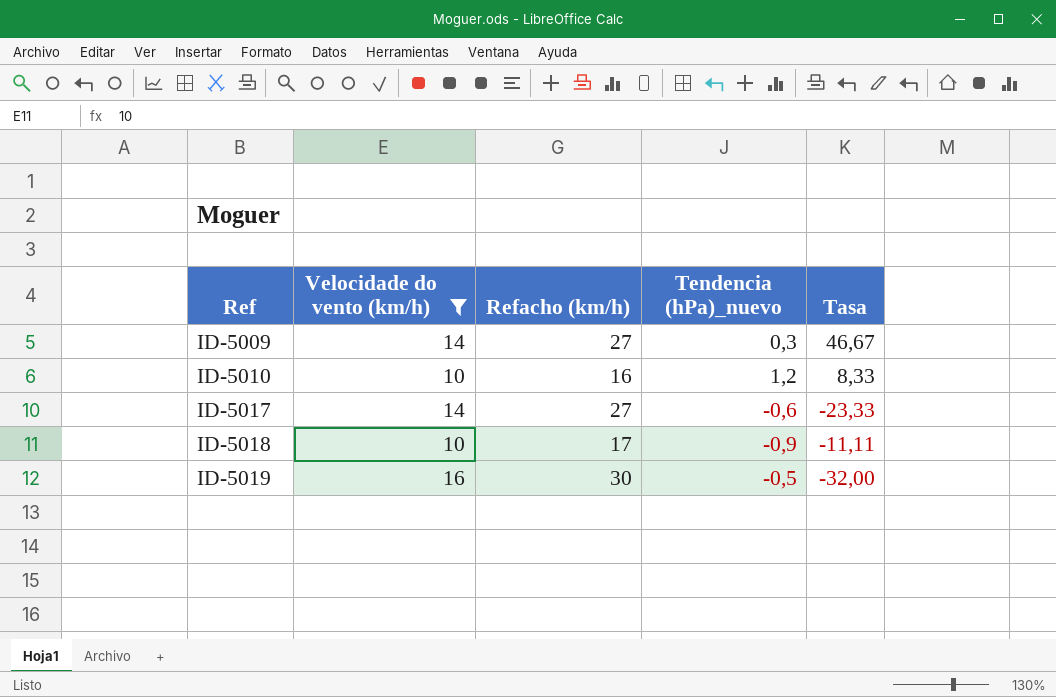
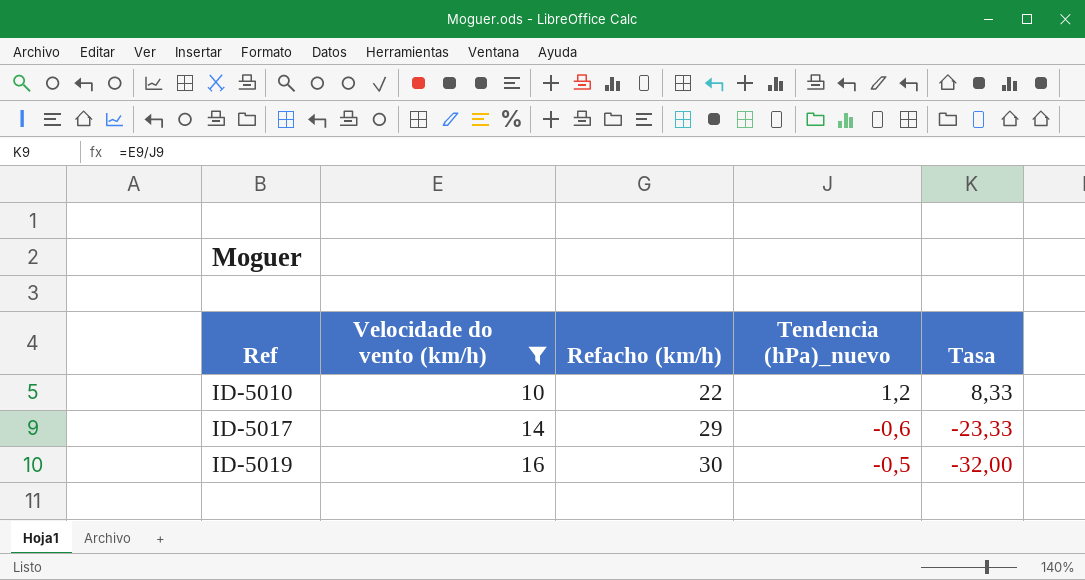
row ID-5009: 14 | 27 | 0,3 | 46,67 -> none
row ID-5018: 10 | 17 | -0,9 | -11,11 -> none
ID-5010 | Refacho (km/h): 16 -> 22
ID-5017 | Refacho (km/h): 27 -> 29

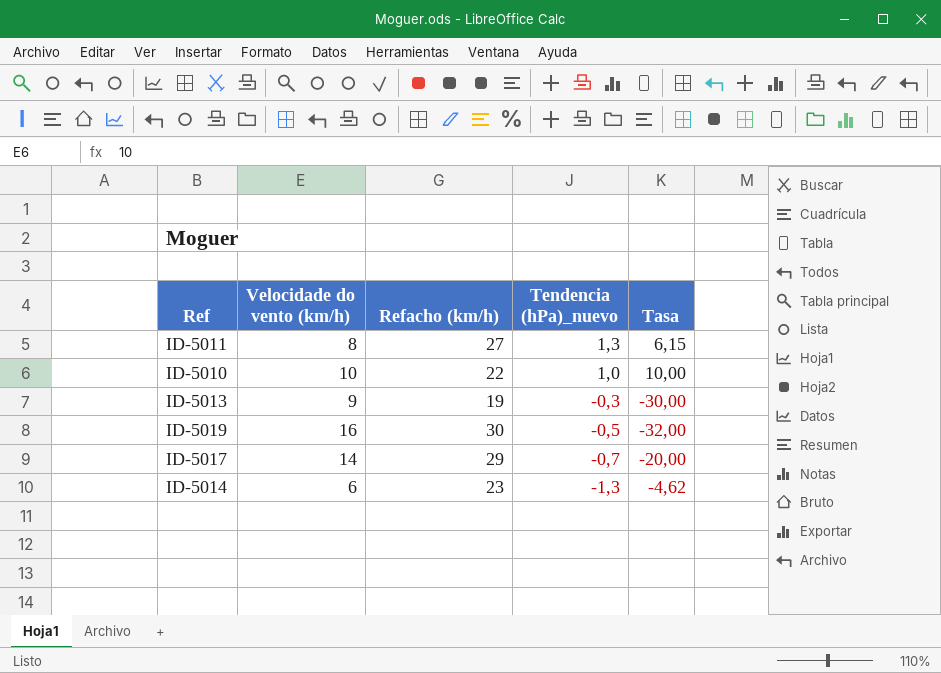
filter: Velocidade do vento (km/h) >= 10 -> none
row order: Ref ascending -> Tendencia (hPa)_nuevo descending
ID-5010 | Tendencia (hPa)_nuevo: 1,2 -> 1,0
ID-5010 | Tasa: 8,33 -> 10,00
ID-5017 | Tendencia (hPa)_nuevo: -0,6 -> -0,7
ID-5017 | Tasa: -23,33 -> -20,00

